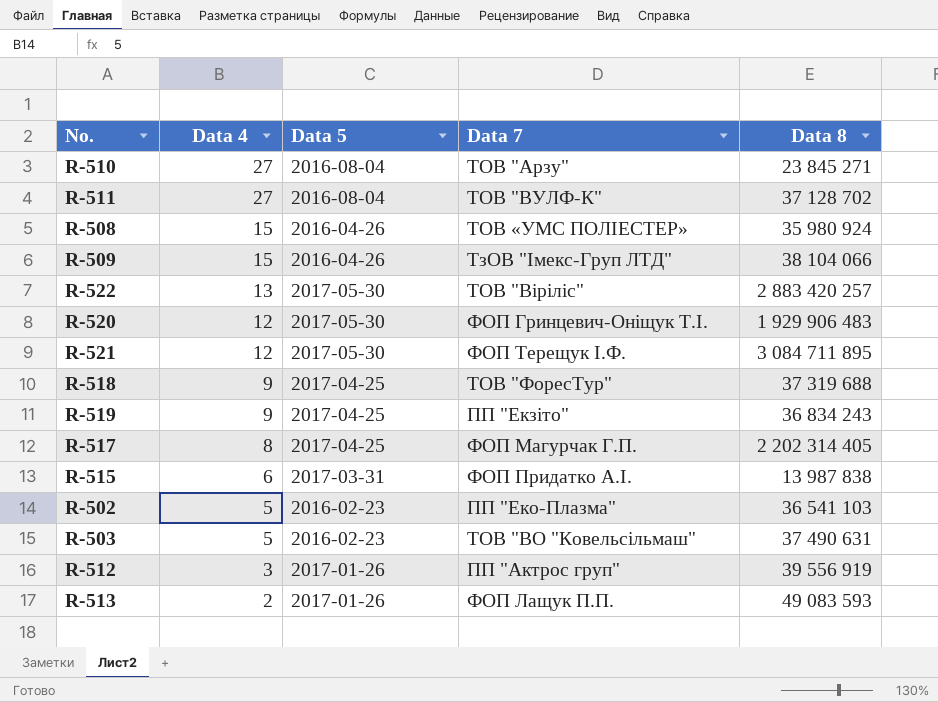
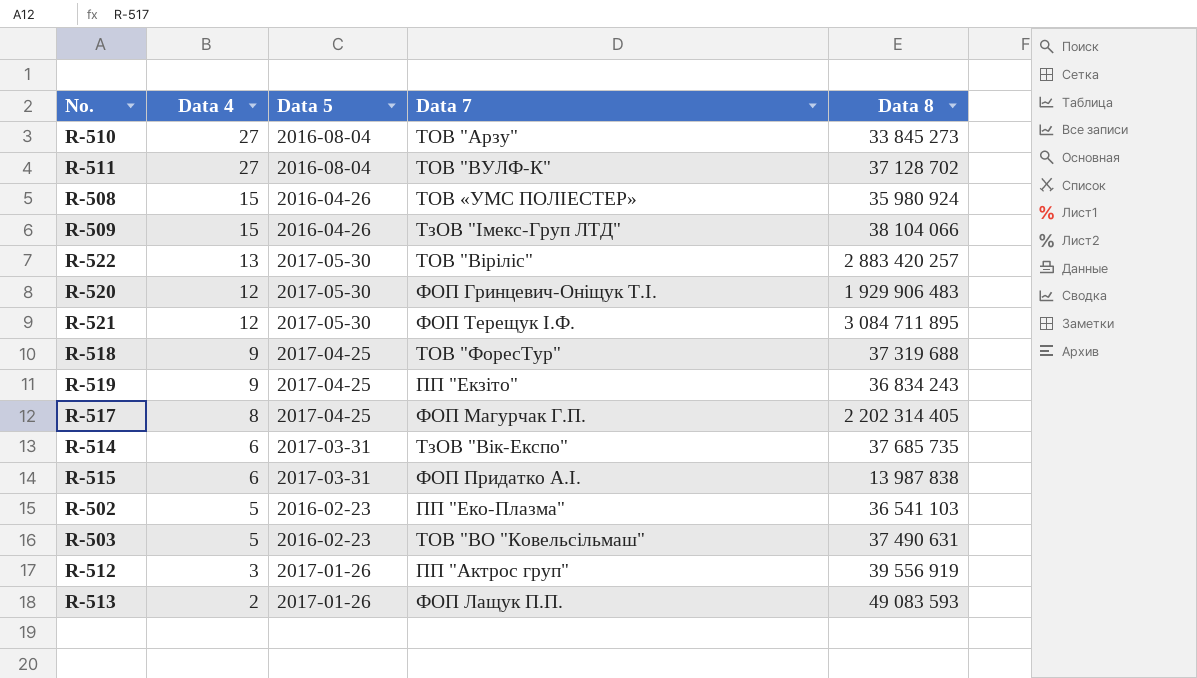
R-510 | Data 8: 23 845 271 -> 33 845 273
row R-514: none -> 6 | 2017-03-31 | ТзОВ "Вік-Експо" | 37 685 735

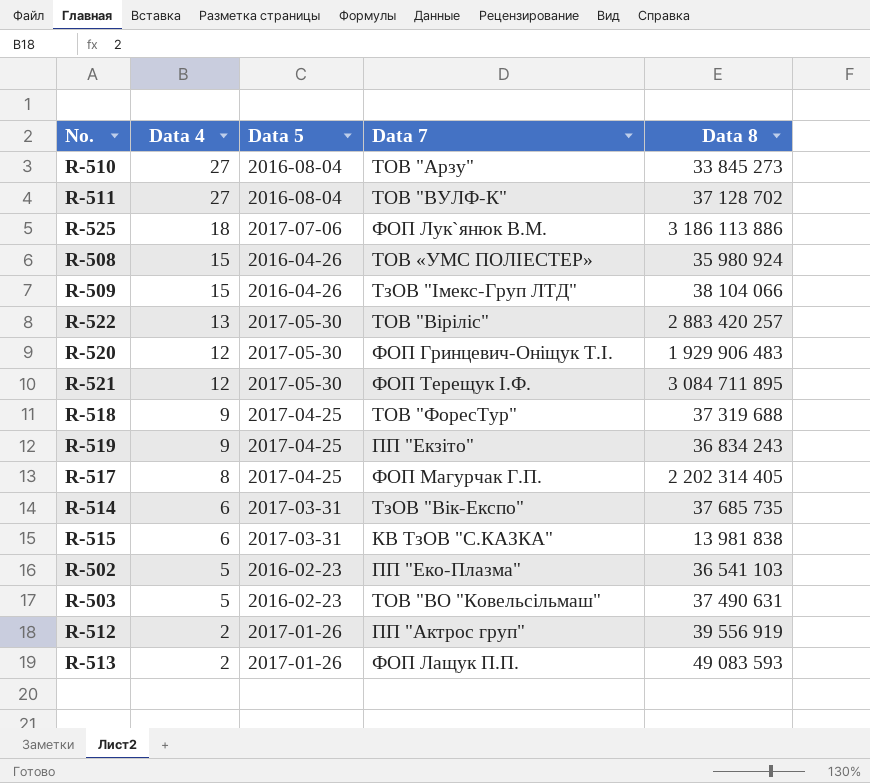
row R-525: none -> 18 | 2017-07-06 | ФОП Лук`янюк В.М. | 3 186 113 886
R-515 | Data 7: ФОП Придатко А.І. -> КВ ТзОВ "С.КАЗКА"
R-515 | Data 8: 13 987 838 -> 13 981 838
R-512 | Data 4: 3 -> 2

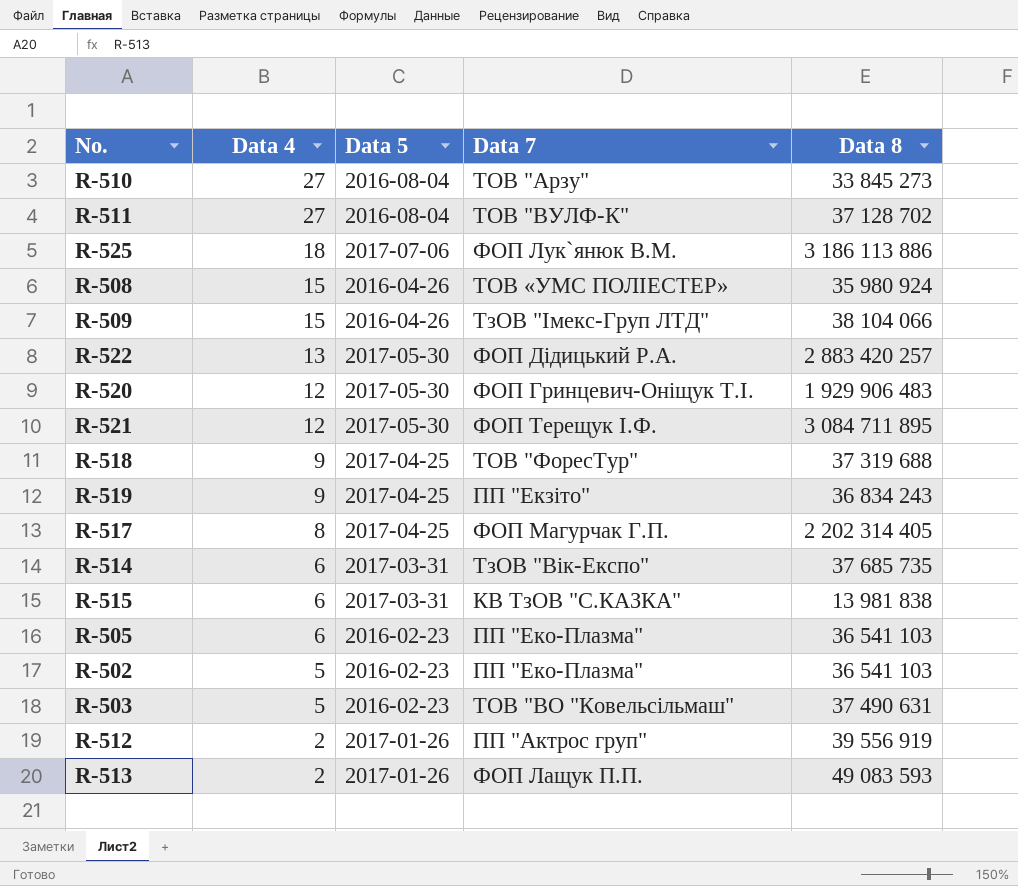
R-522 | Data 7: ТОВ "Віріліс" -> ФОП Дідицький Р.А.
row R-505: none -> 6 | 2016-02-23 | ПП "Еко-Плазма" | 36 541 103

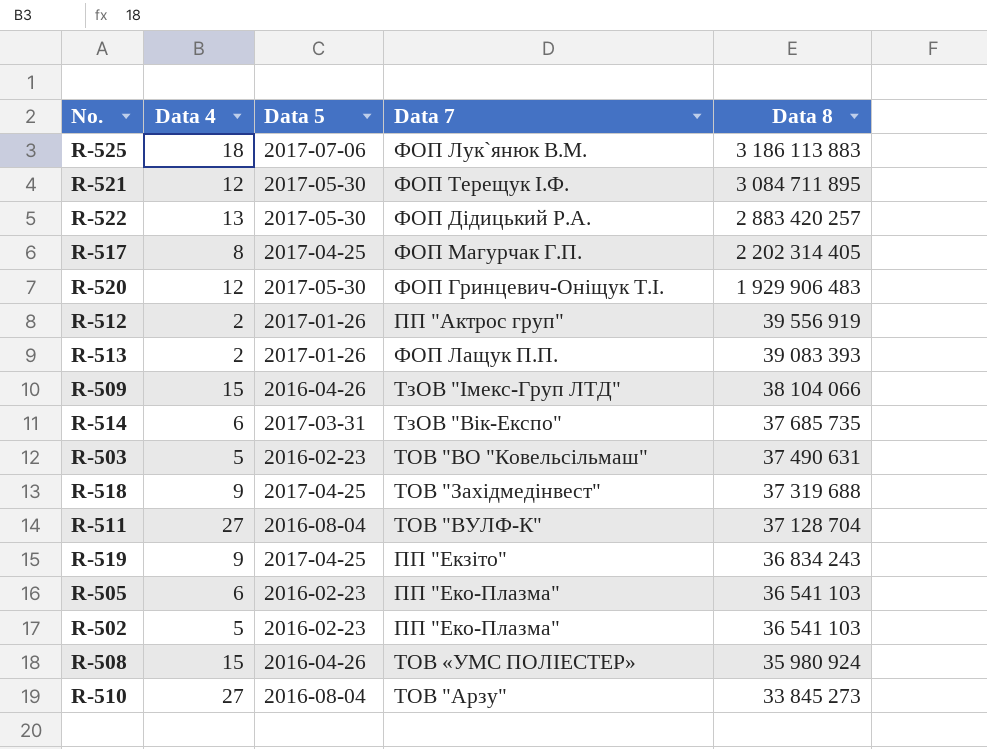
row order: Data 4 descending -> Data 8 descending
row R-515: 6 | 2017-03-31 | КВ ТзОВ "С.КАЗКА" | 13 981 838 -> none
R-525 | Data 8: 3 186 113 886 -> 3 186 113 883
R-513 | Data 8: 49 083 593 -> 39 083 393
R-518 | Data 7: ТОВ "ФоресТур" -> ТОВ "Західмедінвест"
R-511 | Data 8: 37 128 702 -> 37 128 704

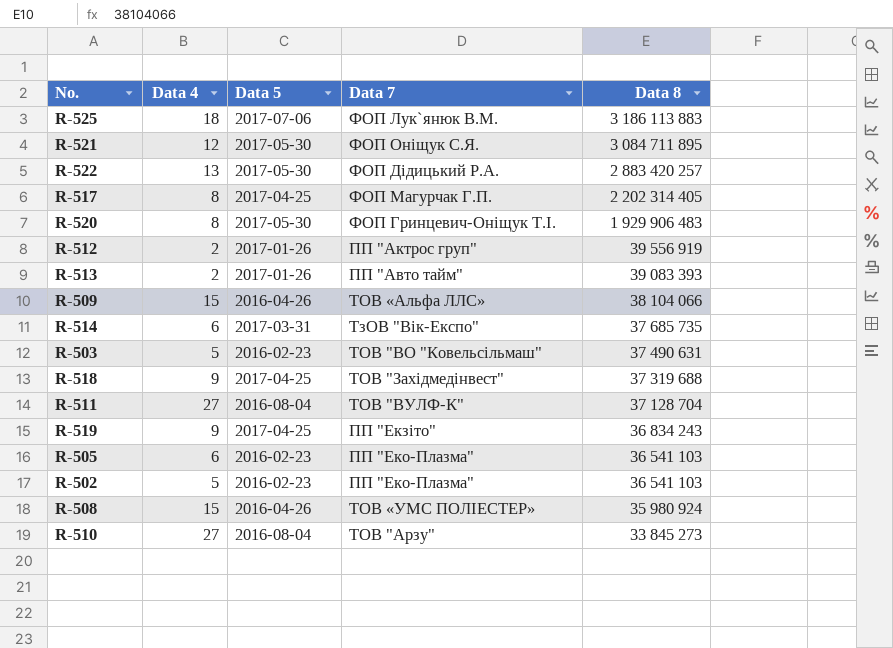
R-521 | Data 7: ФОП Терещук І.Ф. -> ФОП Оніщук С.Я.
R-520 | Data 4: 12 -> 8
R-513 | Data 7: ФОП Лащук П.П. -> ПП "Авто тайм"
R-509 | Data 7: ТзОВ "Імекс-Груп ЛТД" -> ТОВ «Альфа ЛЛС»

